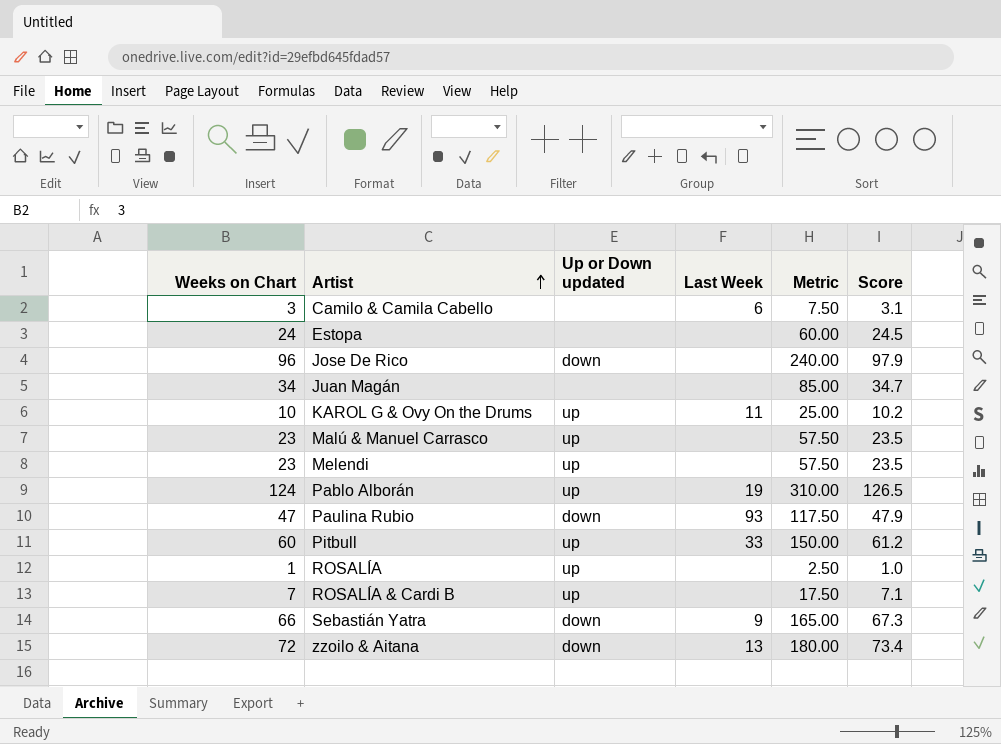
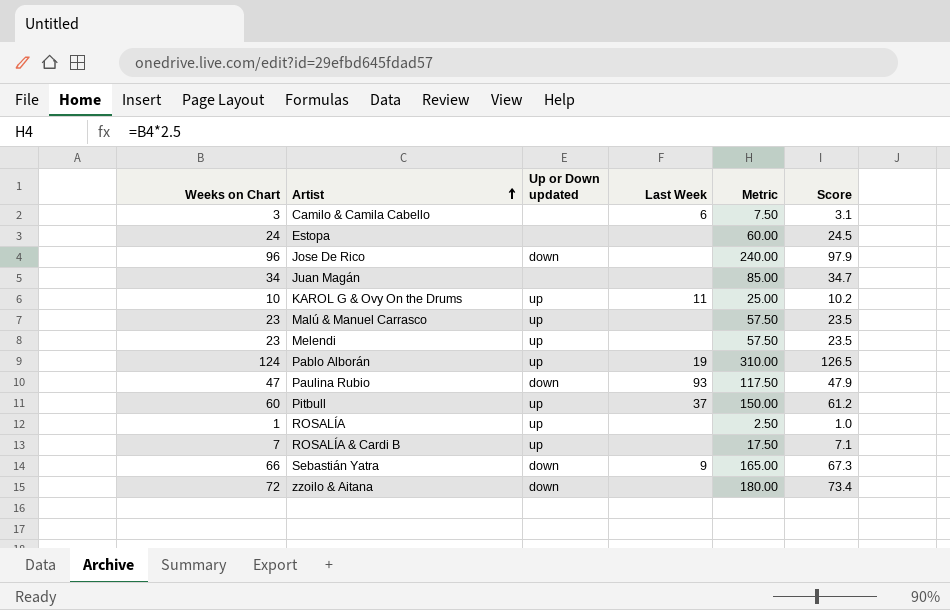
Pitbull | Last Week: 33 -> 37
zzoilo & Aitana | Last Week: 13 -> none

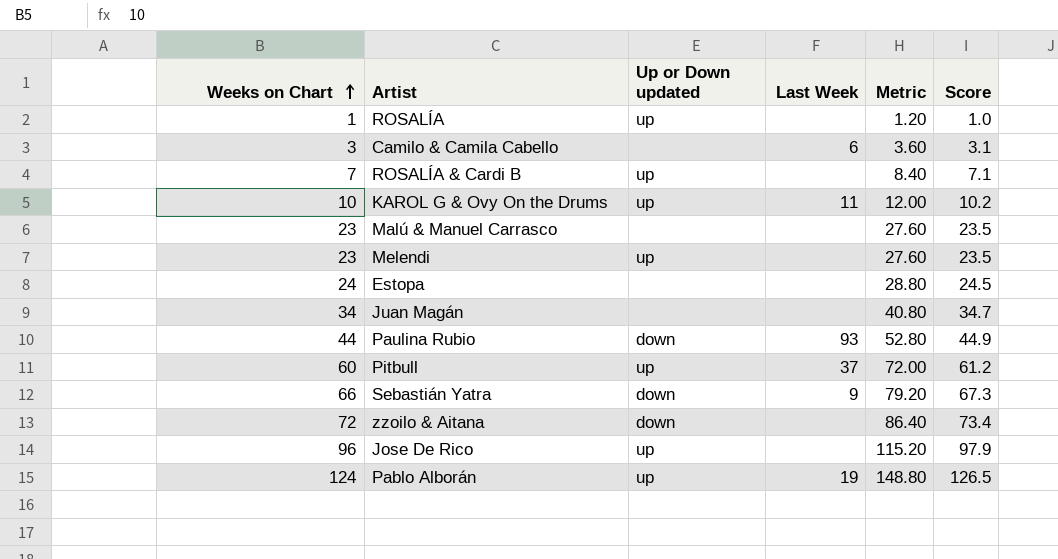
row order: Artist ascending -> Weeks on Chart ascending
column Metric | formula: [Weeks on Chart] * 2.5 -> [Weeks on Chart] * 1.2
Malú & Manuel Carrasco | Up or Down updated: up -> none
Paulina Rubio | Weeks on Chart: 47 -> 44
Paulina Rubio | Score: 47.9 -> 44.9
Jose De Rico | Up or Down updated: down -> up

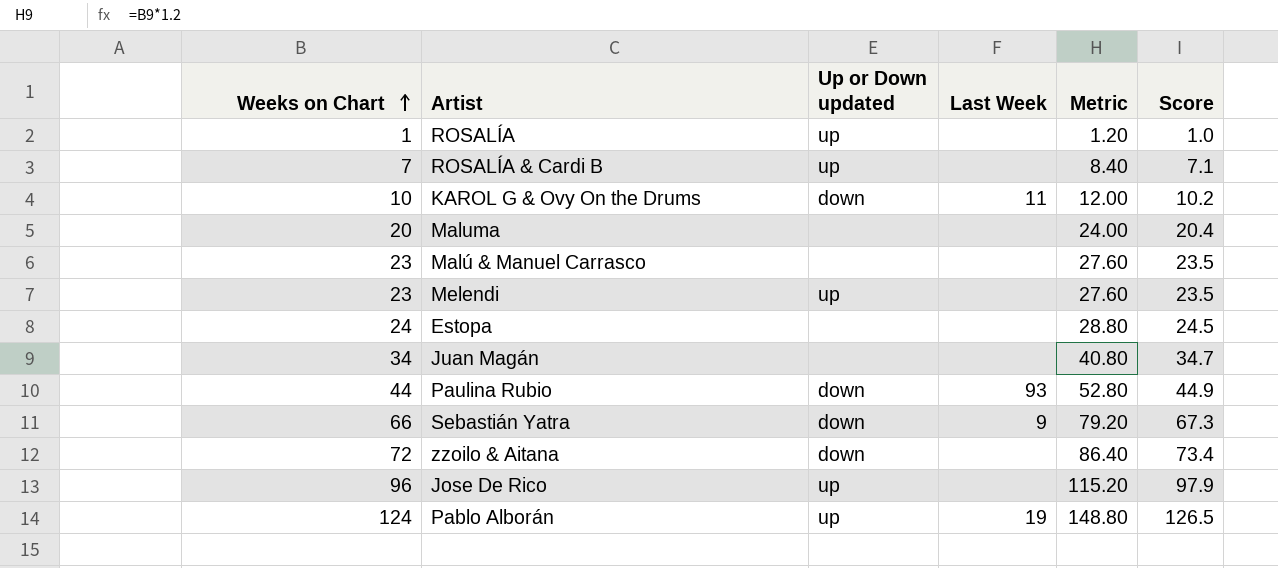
row Camilo & Camila Cabello: 3 | none | 6 | 3.60 | 3.1 -> none
row Pitbull: 60 | up | 37 | 72.00 | 61.2 -> none
KAROL G & Ovy On the Drums | Up or Down updated: up -> down
row Maluma: none -> 20 | none | none | 24.00 | 20.4

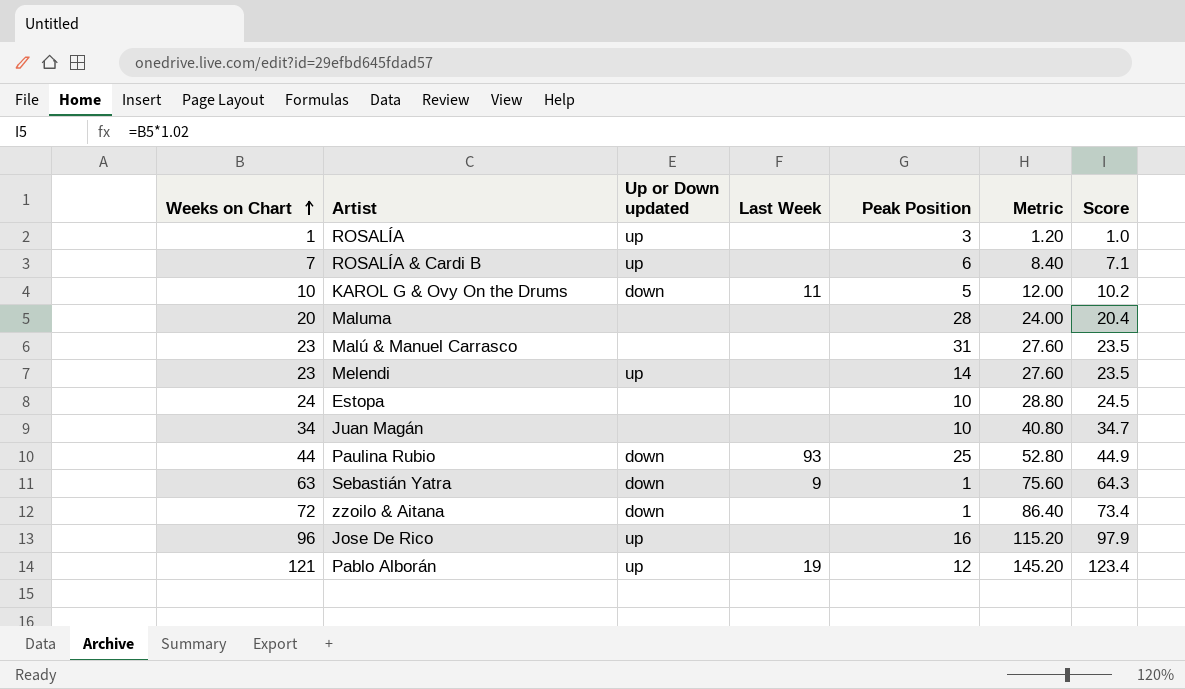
column Peak Position | position: none -> 5
Sebastián Yatra | Weeks on Chart: 66 -> 63
Sebastián Yatra | Metric: 79.20 -> 75.60
Sebastián Yatra | Score: 67.3 -> 64.3
Pablo Alborán | Weeks on Chart: 124 -> 121
Pablo Alborán | Metric: 148.80 -> 145.20
Pablo Alborán | Score: 126.5 -> 123.4

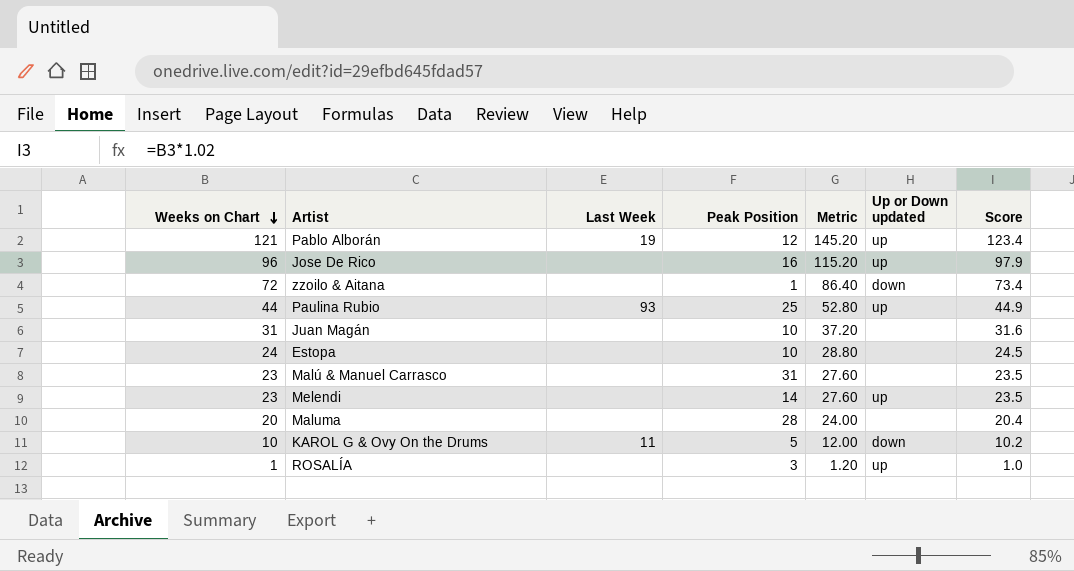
row order: Weeks on Chart ascending -> Weeks on Chart descending
column Up or Down updated | position: 3 -> 6
row ROSALÍA & Cardi B: 7 | up | none | 6 | 8.40 | 7.1 -> none
row Sebastián Yatra: 63 | down | 9 | 1 | 75.60 | 64.3 -> none
Paulina Rubio | Up or Down updated: down -> up
Juan Magán | Weeks on Chart: 34 -> 31
Juan Magán | Metric: 40.80 -> 37.20
Juan Magán | Score: 34.7 -> 31.6

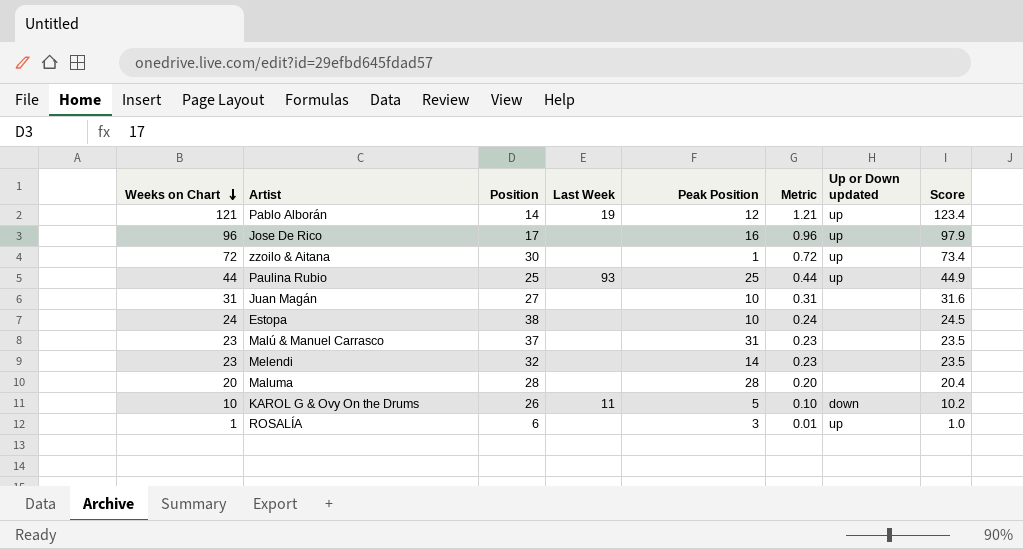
column Position | position: none -> 3
column Metric | formula: [Weeks on Chart] * 1.2 -> [Weeks on Chart] * 0.01
zzoilo & Aitana | Up or Down updated: down -> up
Melendi | Up or Down updated: up -> none

